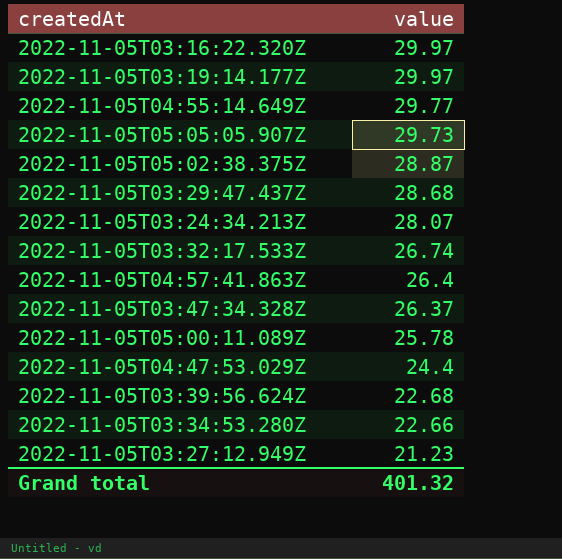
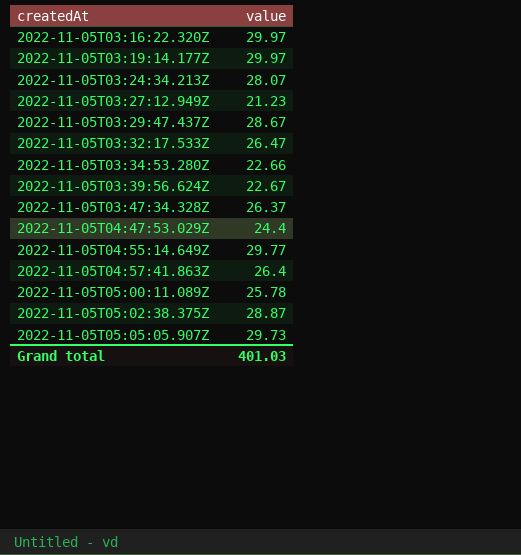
row order: value descending -> createdAt ascending
2022-11-05T03:29:47.437Z | value: 28.68 -> 28.67
2022-11-05T03:32:17.533Z | value: 26.74 -> 26.47
2022-11-05T03:39:56.624Z | value: 22.68 -> 22.67
Grand total | value: 401.32 -> 401.03

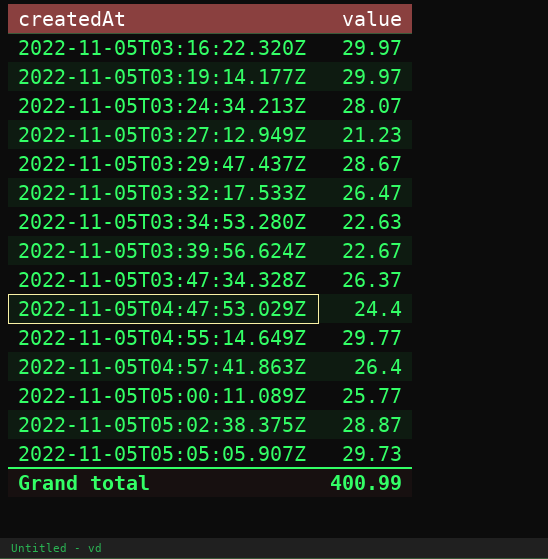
2022-11-05T03:34:53.280Z | value: 22.66 -> 22.63
2022-11-05T05:00:11.089Z | value: 25.78 -> 25.77
Grand total | value: 401.03 -> 400.99

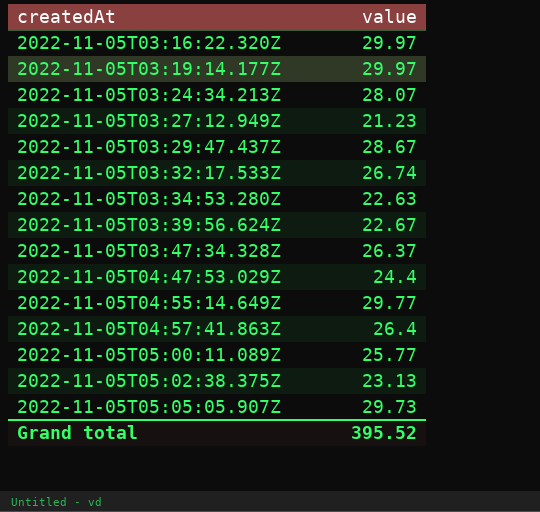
2022-11-05T03:32:17.533Z | value: 26.47 -> 26.74
2022-11-05T05:02:38.375Z | value: 28.87 -> 23.13
Grand total | value: 400.99 -> 395.52

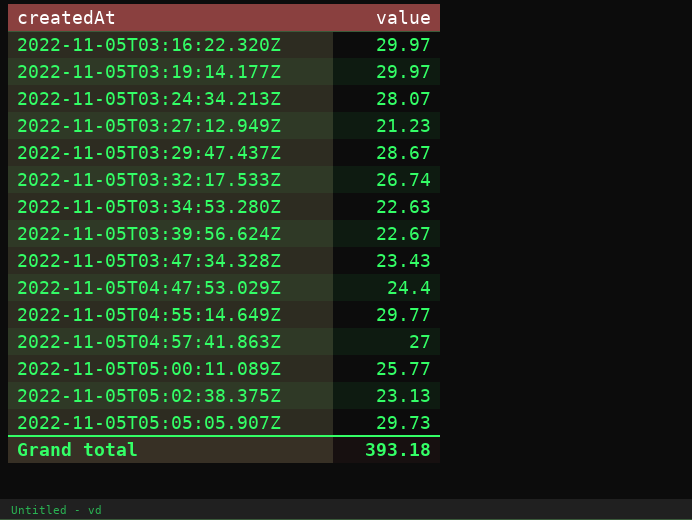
2022-11-05T03:47:34.328Z | value: 26.37 -> 23.43
2022-11-05T04:57:41.863Z | value: 26.4 -> 27
Grand total | value: 395.52 -> 393.18

